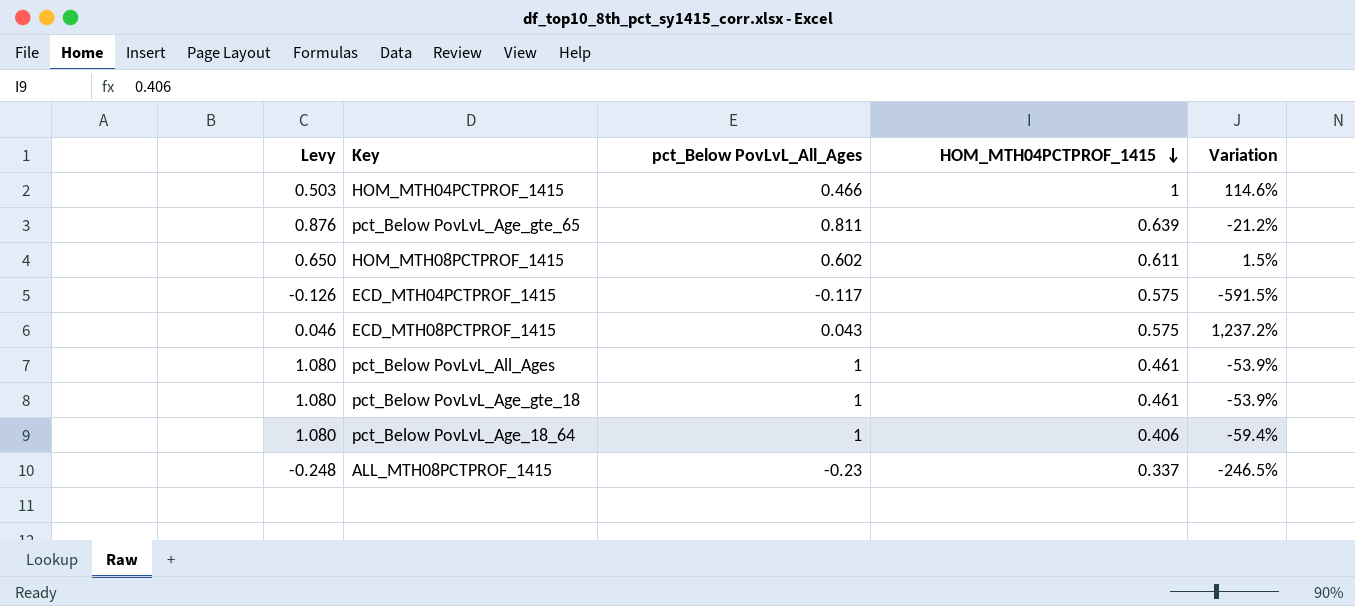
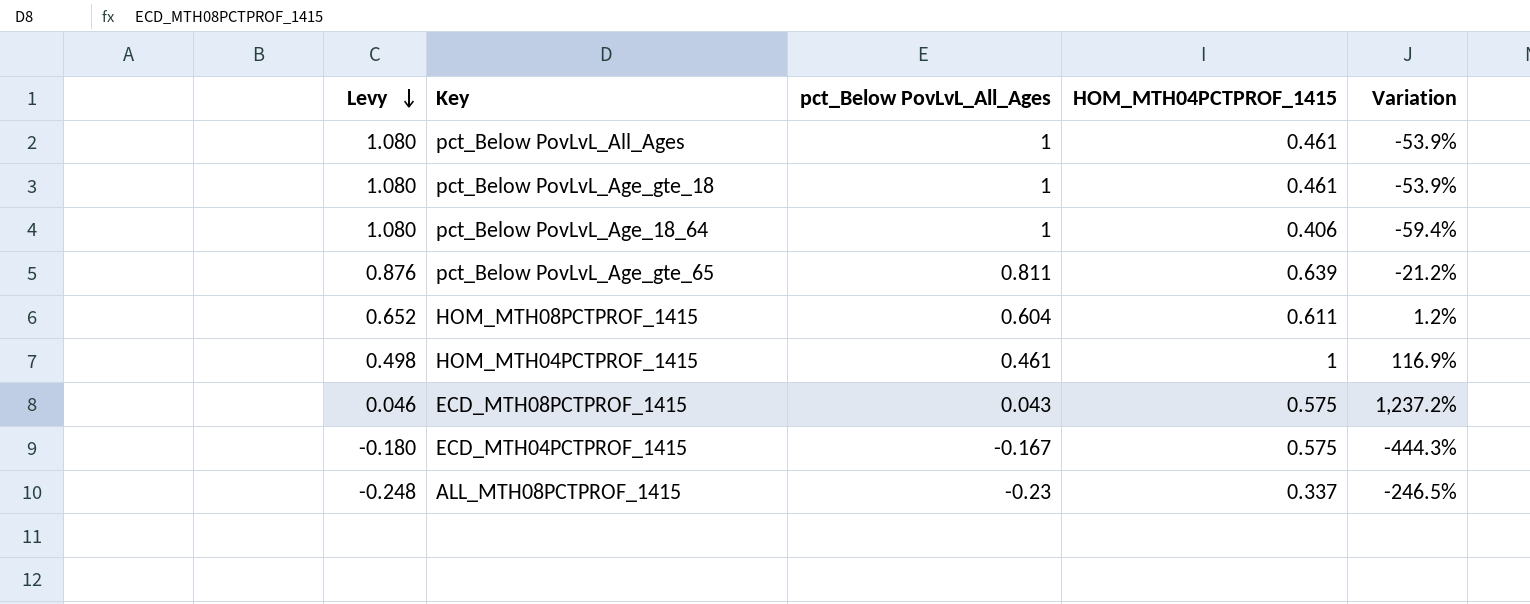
row order: HOM_MTH04PCTPROF_1415 descending -> Levy descending
HOM_MTH08PCTPROF_1415 | Levy: 0.650 -> 0.652
HOM_MTH08PCTPROF_1415 | pct_Below PovLvL_All_Ages: 0.602 -> 0.604
HOM_MTH08PCTPROF_1415 | Variation: 1.5% -> 1.2%
HOM_MTH04PCTPROF_1415 | Levy: 0.503 -> 0.498
HOM_MTH04PCTPROF_1415 | pct_Below PovLvL_All_Ages: 0.466 -> 0.461
HOM_MTH04PCTPROF_1415 | Variation: 114.6% -> 116.9%
ECD_MTH04PCTPROF_1415 | Levy: -0.126 -> -0.180
ECD_MTH04PCTPROF_1415 | pct_Below PovLvL_All_Ages: -0.117 -> -0.167
ECD_MTH04PCTPROF_1415 | Variation: -591.5% -> -444.3%

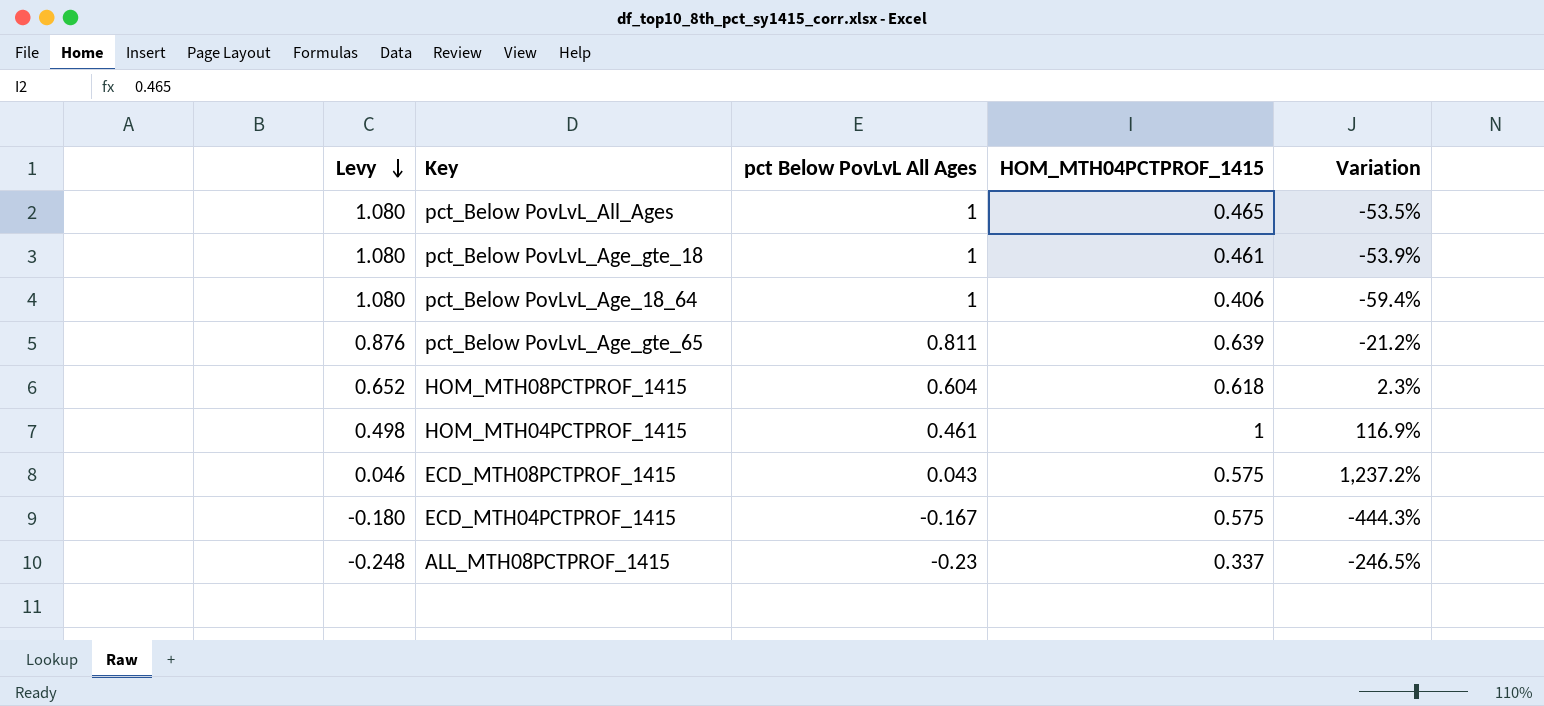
column name: pct_Below PovLvL_All_Ages -> pct Below PovLvL All Ages
pct_Below PovLvL_All_Ages | HOM_MTH04PCTPROF_1415: 0.461 -> 0.465
pct_Below PovLvL_All_Ages | Variation: -53.9% -> -53.5%
HOM_MTH08PCTPROF_1415 | HOM_MTH04PCTPROF_1415: 0.611 -> 0.618
HOM_MTH08PCTPROF_1415 | Variation: 1.2% -> 2.3%

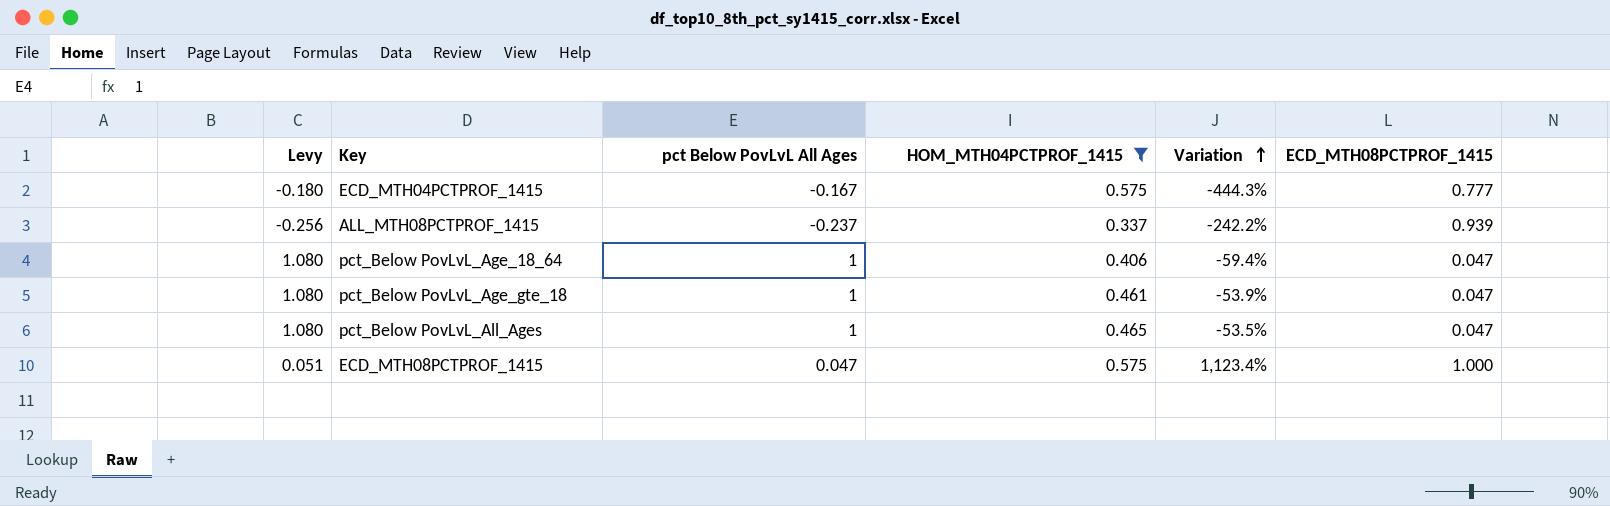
filter: none -> HOM_MTH04PCTPROF_1415 <= 0.575
row order: Levy descending -> Variation ascending
column ECD_MTH08PCTPROF_1415 | position: none -> 6
ALL_MTH08PCTPROF_1415 | Levy: -0.248 -> -0.256
ALL_MTH08PCTPROF_1415 | pct Below PovLvL All Ages: -0.23 -> -0.237
ALL_MTH08PCTPROF_1415 | Variation: -246.5% -> -242.2%
ECD_MTH08PCTPROF_1415 | Levy: 0.046 -> 0.051
ECD_MTH08PCTPROF_1415 | pct Below PovLvL All Ages: 0.043 -> 0.047
ECD_MTH08PCTPROF_1415 | Variation: 1,237.2% -> 1,123.4%

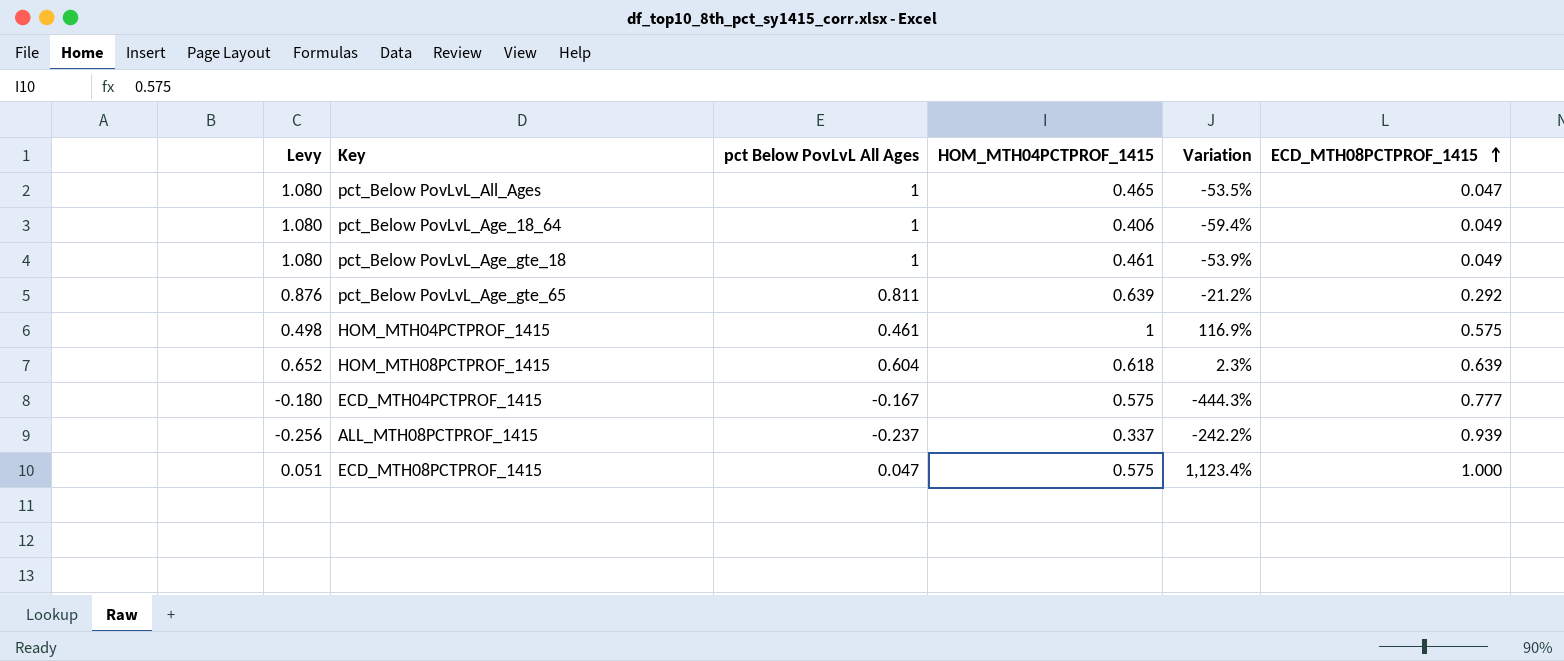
filter: HOM_MTH04PCTPROF_1415 <= 0.575 -> none
row order: Variation ascending -> ECD_MTH08PCTPROF_1415 ascending
pct_Below PovLvL_Age_18_64 | ECD_MTH08PCTPROF_1415: 0.047 -> 0.049
pct_Below PovLvL_Age_gte_18 | ECD_MTH08PCTPROF_1415: 0.047 -> 0.049

